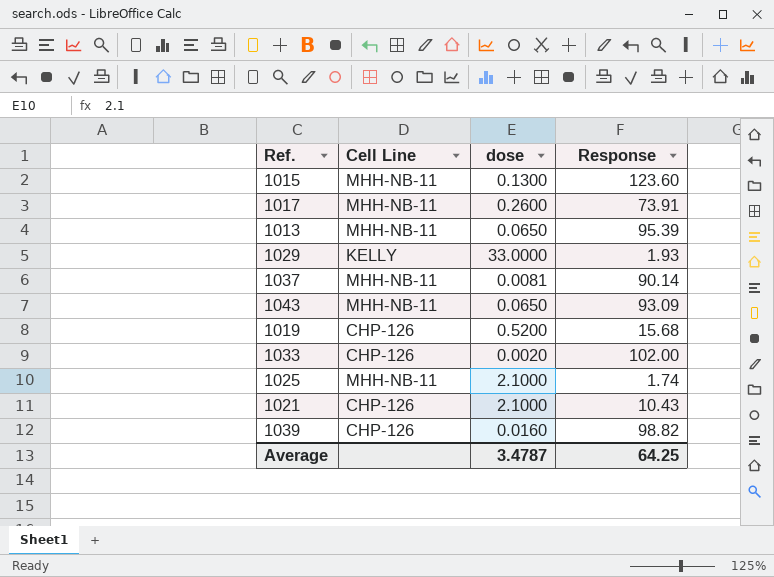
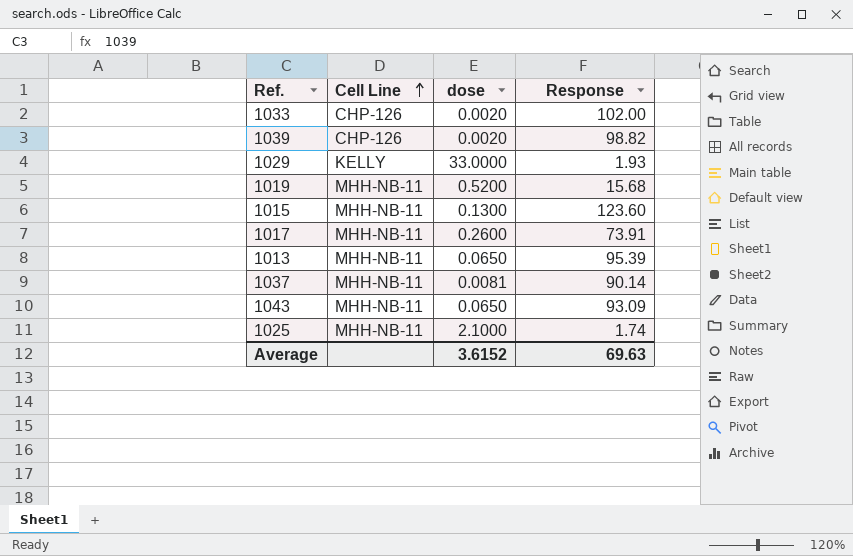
row order: none -> Cell Line ascending
row 1021: CHP-126 | 2.1000 | 10.43 -> none
1039 | dose: 0.0160 -> 0.0020
1019 | Cell Line: CHP-126 -> MHH-NB-11
Average | dose: 3.4787 -> 3.6152
Average | Response: 64.25 -> 69.63

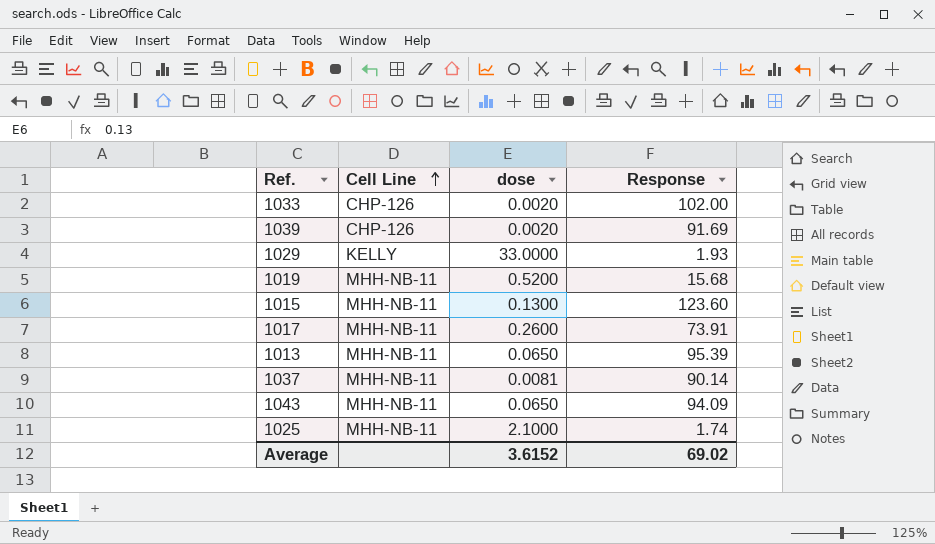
1039 | Response: 98.82 -> 91.69
1043 | Response: 93.09 -> 94.09
Average | Response: 69.63 -> 69.02

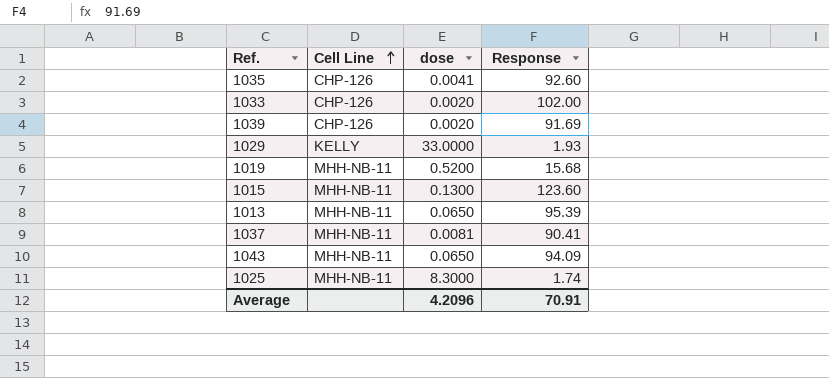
row 1017: MHH-NB-11 | 0.2600 | 73.91 -> none
row 1035: none -> CHP-126 | 0.0041 | 92.60
1037 | Response: 90.14 -> 90.41
1025 | dose: 2.1000 -> 8.3000
Average | dose: 3.6152 -> 4.2096
Average | Response: 69.02 -> 70.91

